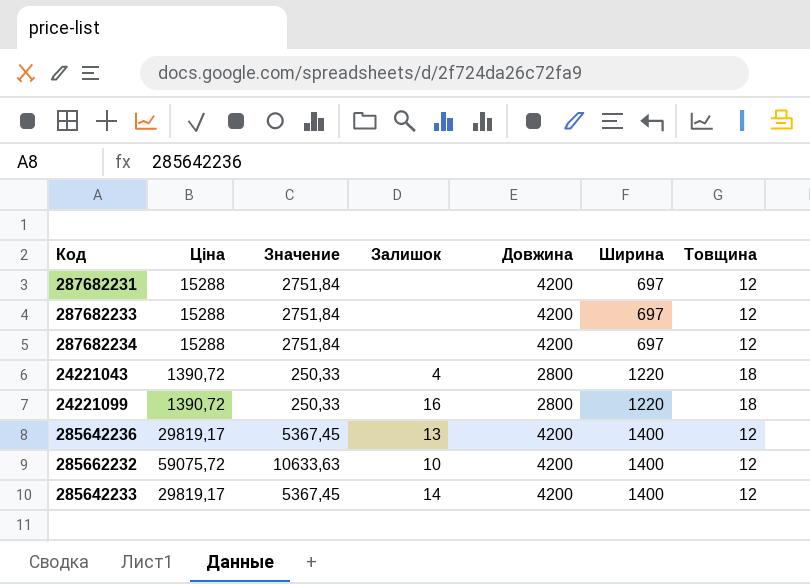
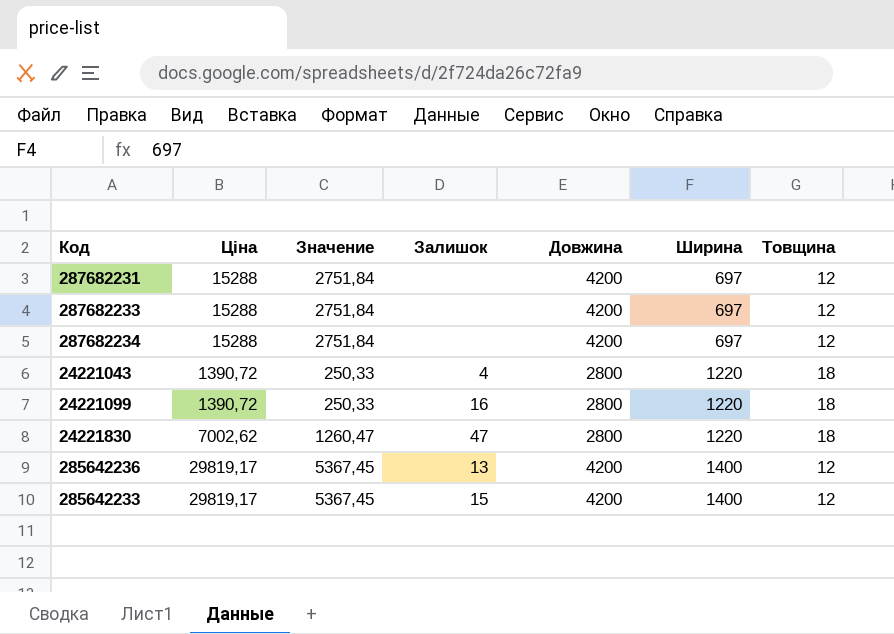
row 285662232: 59075,72 | 10633,63 | 10 | 4200 | 1400 | 12 -> none
row 24221830: none -> 7002,62 | 1260,47 | 47 | 2800 | 1220 | 18
285642233 | Залишок: 14 -> 15

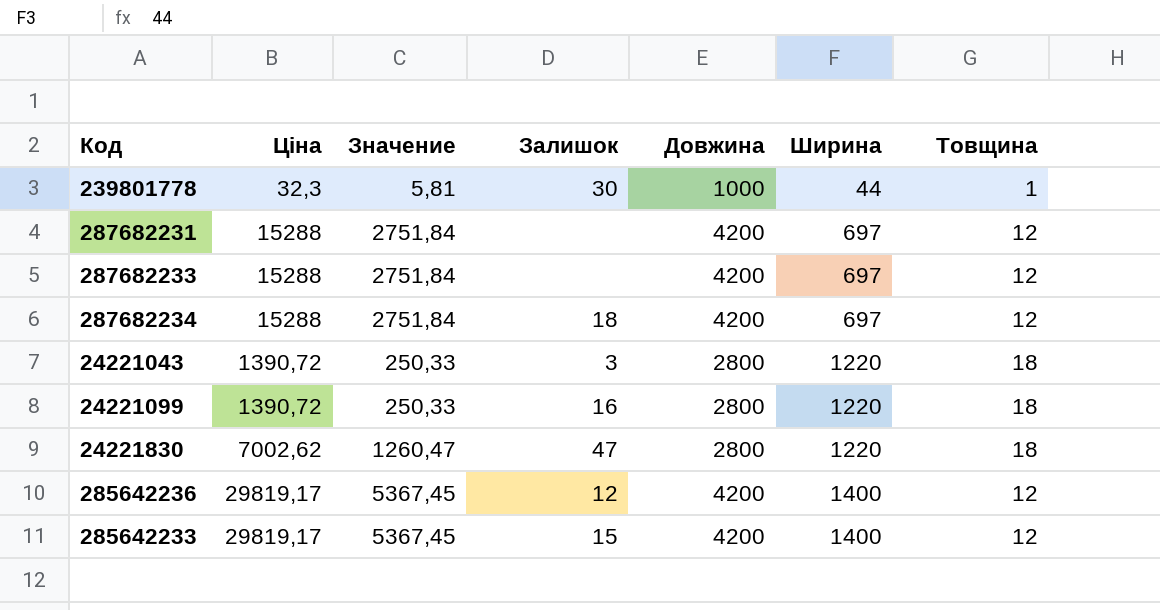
row 239801778: none -> 32,3 | 5,81 | 30 | 1000 | 44 | 1
287682234 | Залишок: none -> 18
24221043 | Залишок: 4 -> 3
285642236 | Залишок: 13 -> 12

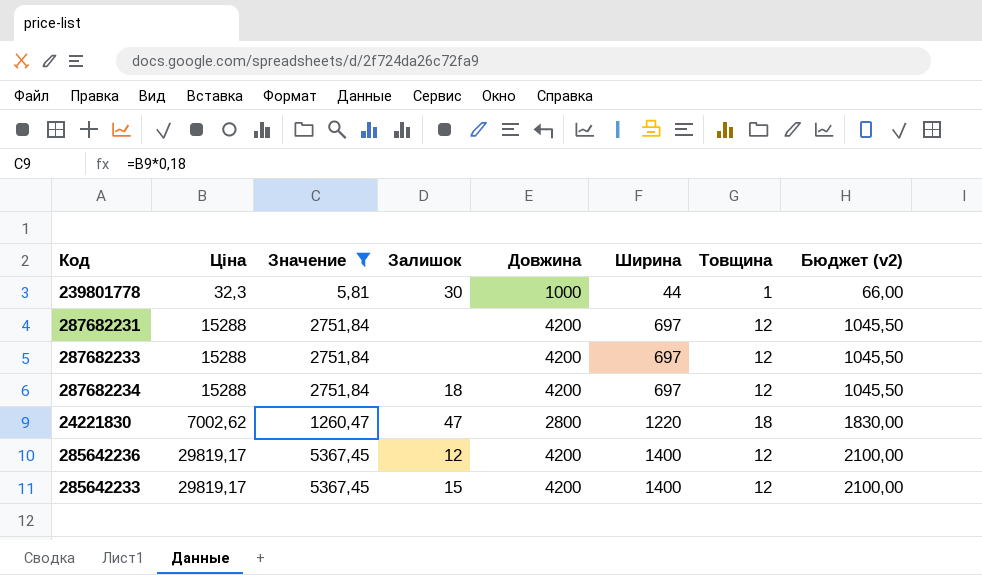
filter: none -> Значение != 250,33
column Бюджет (v2) | formula: none -> [Ширина] * 1,5

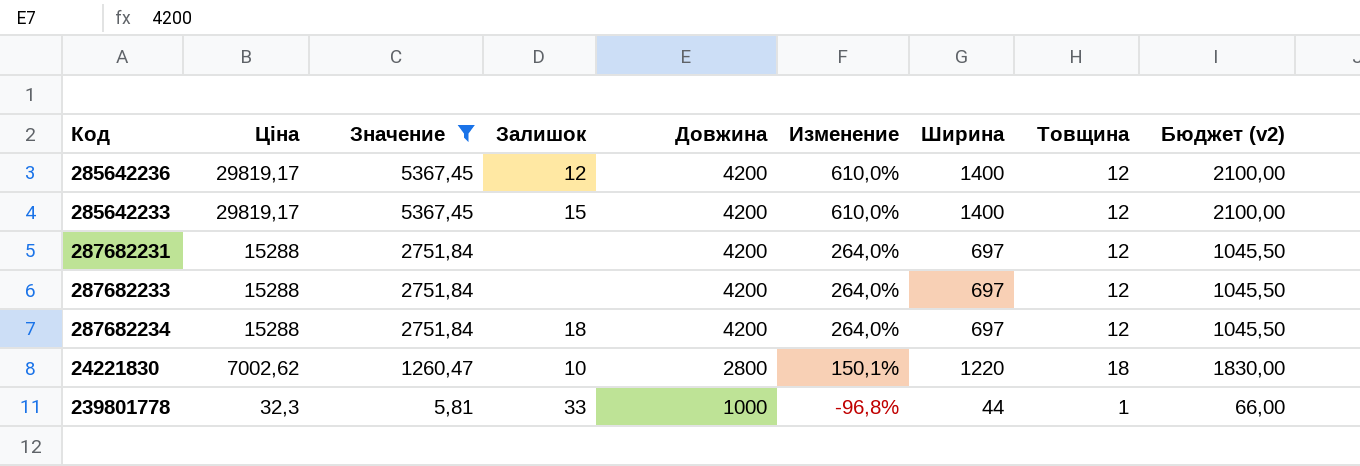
row order: Ширина ascending -> Ціна descending
column Изменение | formula: none -> ([Ціна] - [Довжина]) / [Довжина]
24221830 | Залишок: 47 -> 10
239801778 | Залишок: 30 -> 33

